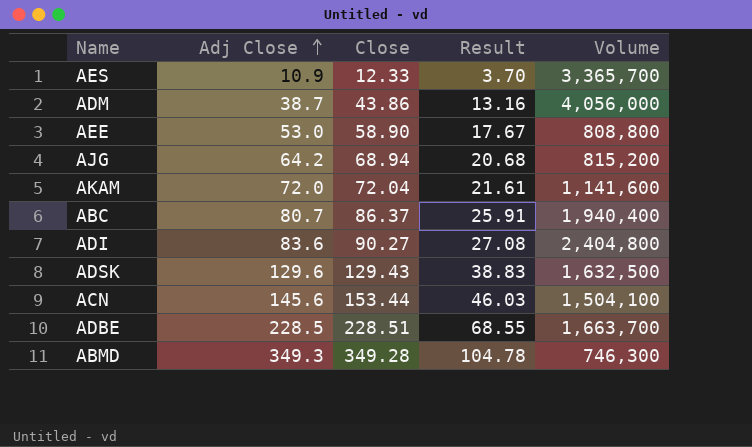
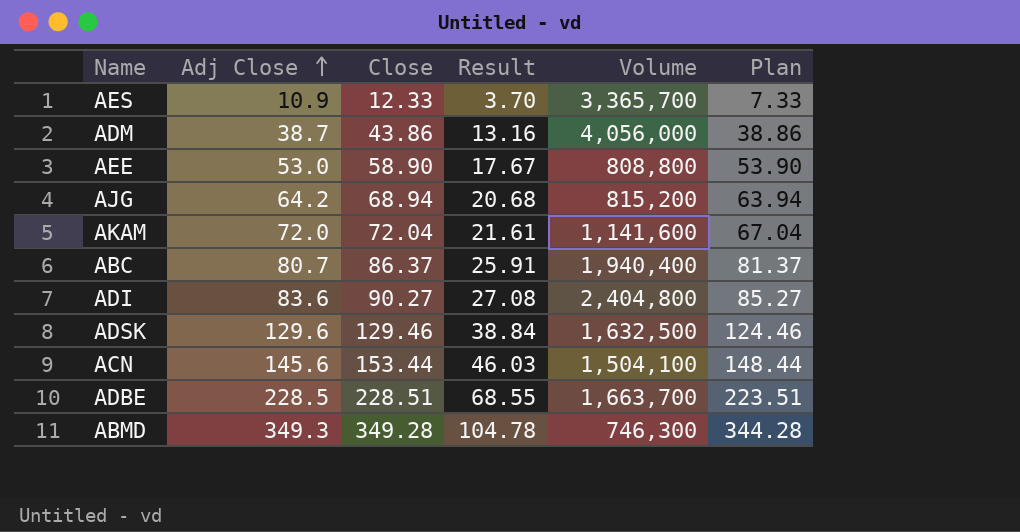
column Plan | formula: none -> [Close] - 5
ADSK | Close: 129.43 -> 129.46
ADSK | Result: 38.83 -> 38.84

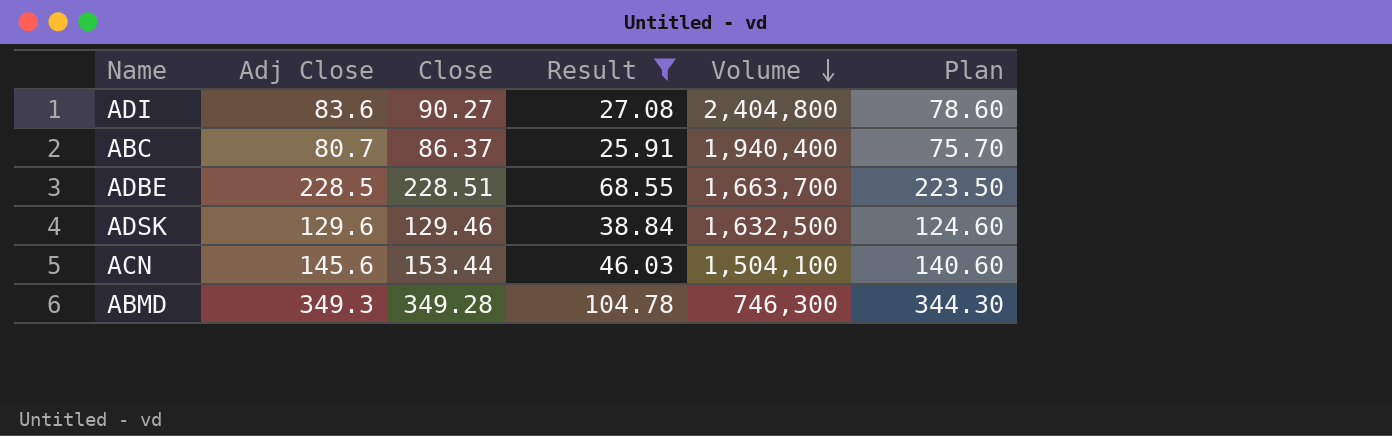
filter: none -> Result >= 25.91
row order: Adj Close ascending -> Volume descending
column Plan | formula: [Close] - 5 -> [Adj Close] - 5

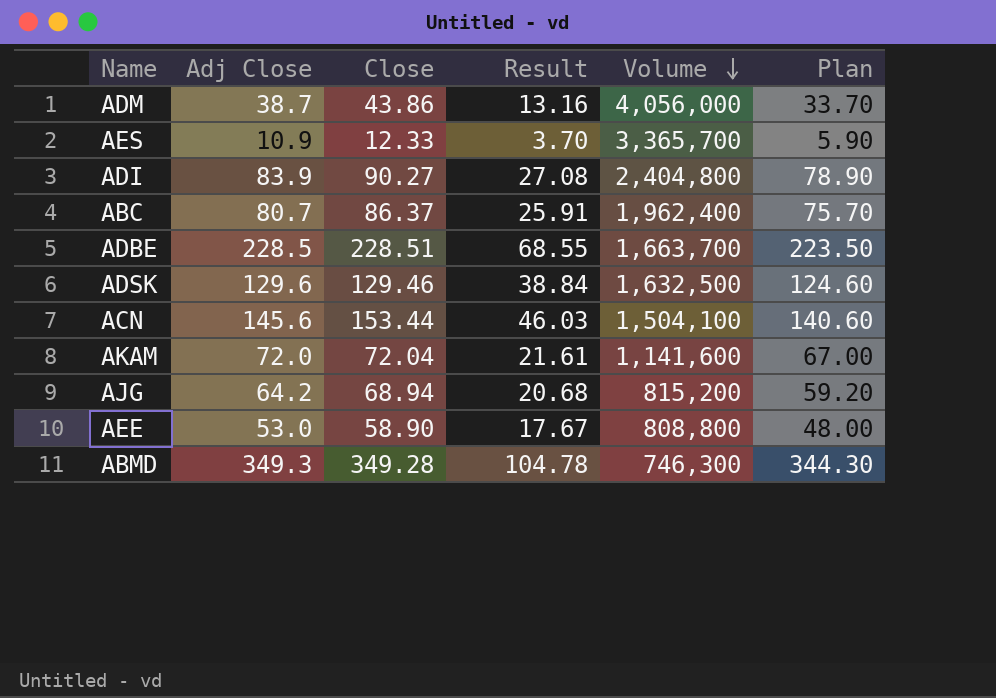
filter: Result >= 25.91 -> none
ADI | Adj Close: 83.6 -> 83.9
ADI | Plan: 78.60 -> 78.90
ABC | Volume: 1,940,400 -> 1,962,400

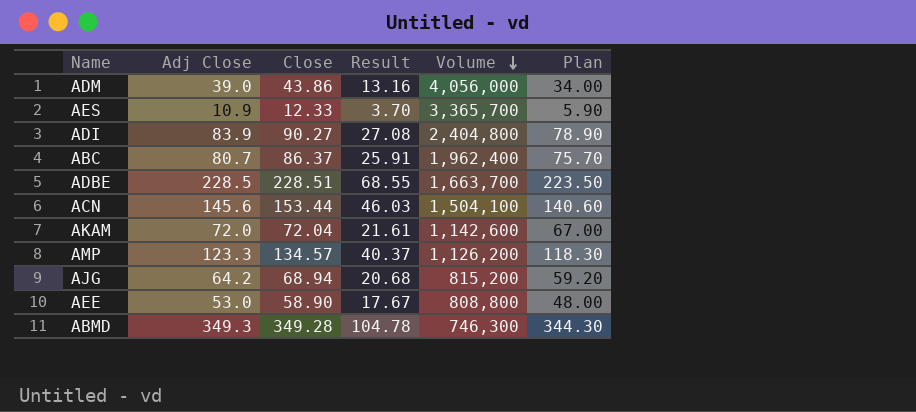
row ADSK: 129.6 | 129.46 | 38.84 | 1,632,500 | 124.60 -> none
ADM | Adj Close: 38.7 -> 39.0
ADM | Plan: 33.70 -> 34.00
AKAM | Volume: 1,141,600 -> 1,142,600
row AMP: none -> 123.3 | 134.57 | 40.37 | 1,126,200 | 118.30

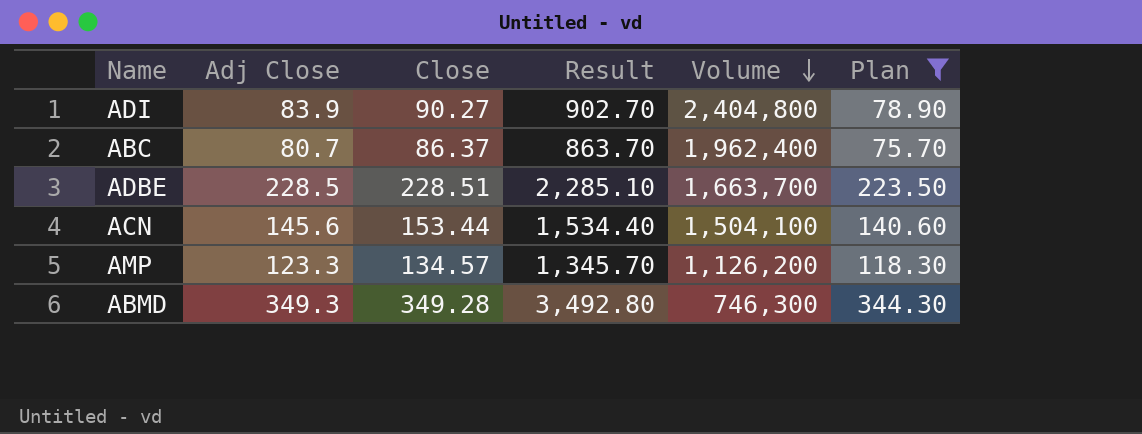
filter: none -> Plan >= 75.70
column Result | formula: [Close] * 0.3 -> [Close] * 10

